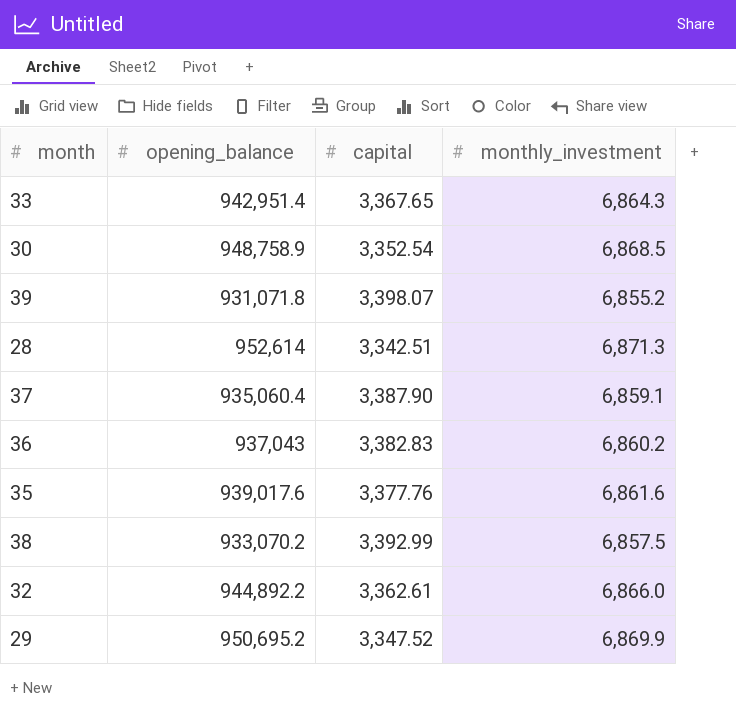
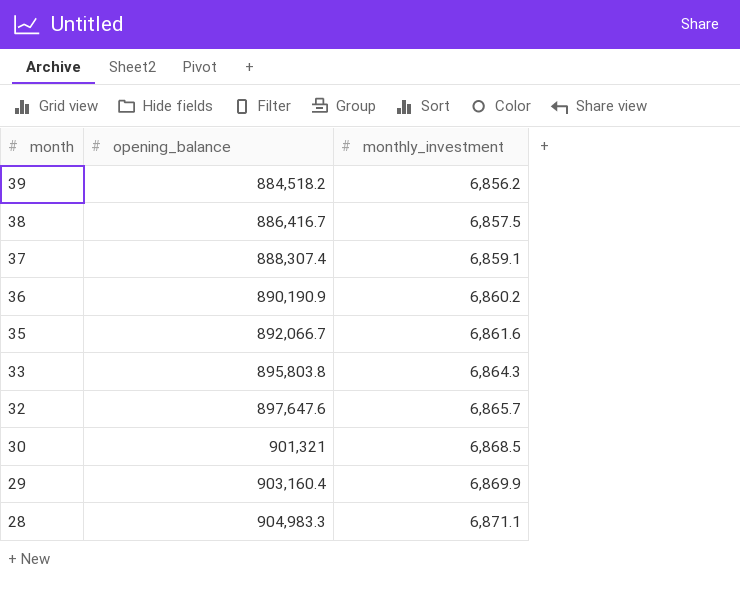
row order: none -> month descending
column capital | position: 3 -> none
39 | opening_balance: 931,071.8 -> 884,518.2
39 | monthly_investment: 6,855.2 -> 6,856.2
38 | opening_balance: 933,070.2 -> 886,416.7
37 | opening_balance: 935,060.4 -> 888,307.4
36 | opening_balance: 937,043 -> 890,190.9
35 | opening_balance: 939,017.6 -> 892,066.7
33 | opening_balance: 942,951.4 -> 895,803.8
32 | opening_balance: 944,892.2 -> 897,647.6
32 | monthly_investment: 6,866.0 -> 6,865.7
30 | opening_balance: 948,758.9 -> 901,321
29 | opening_balance: 950,695.2 -> 903,160.4
28 | opening_balance: 952,614 -> 904,983.3
28 | monthly_investment: 6,871.3 -> 6,871.1

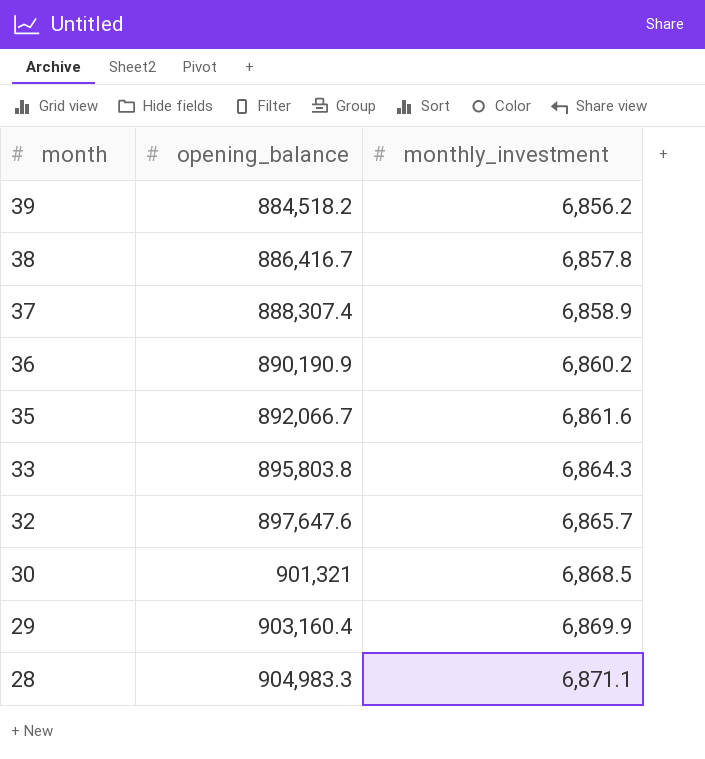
38 | monthly_investment: 6,857.5 -> 6,857.8
37 | monthly_investment: 6,859.1 -> 6,858.9

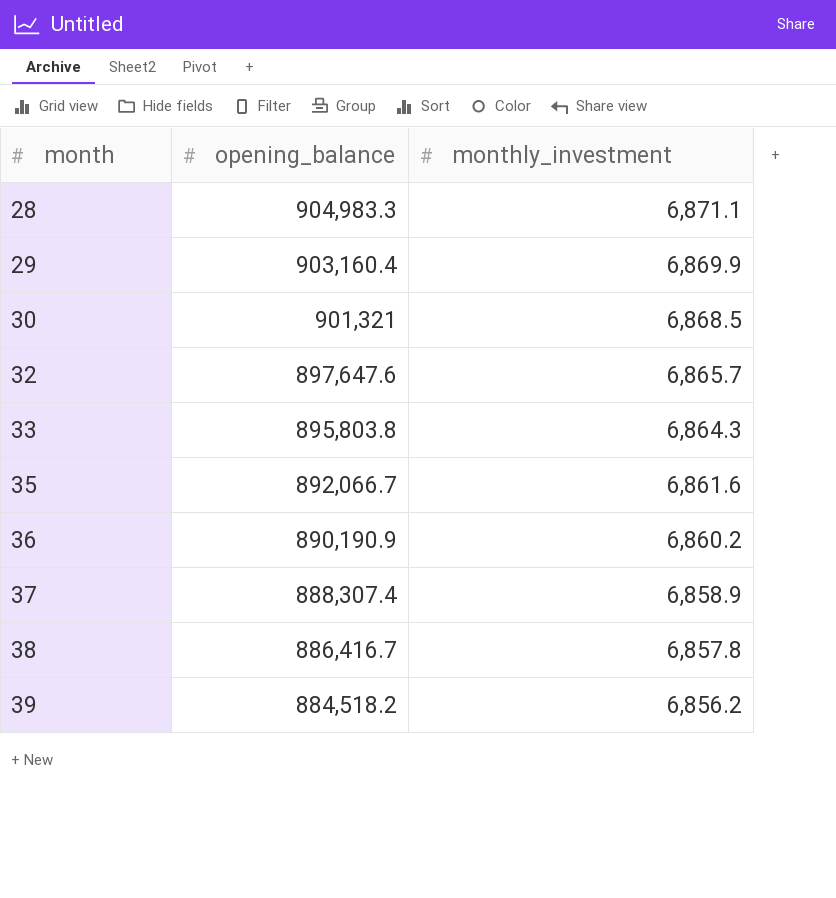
row order: month descending -> month ascending

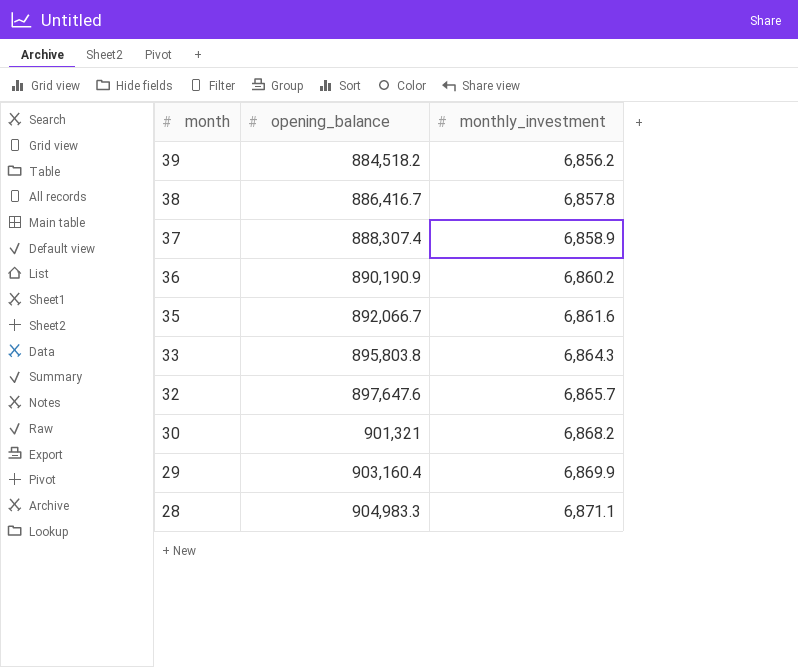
row order: month ascending -> month descending
30 | monthly_investment: 6,868.5 -> 6,868.2

